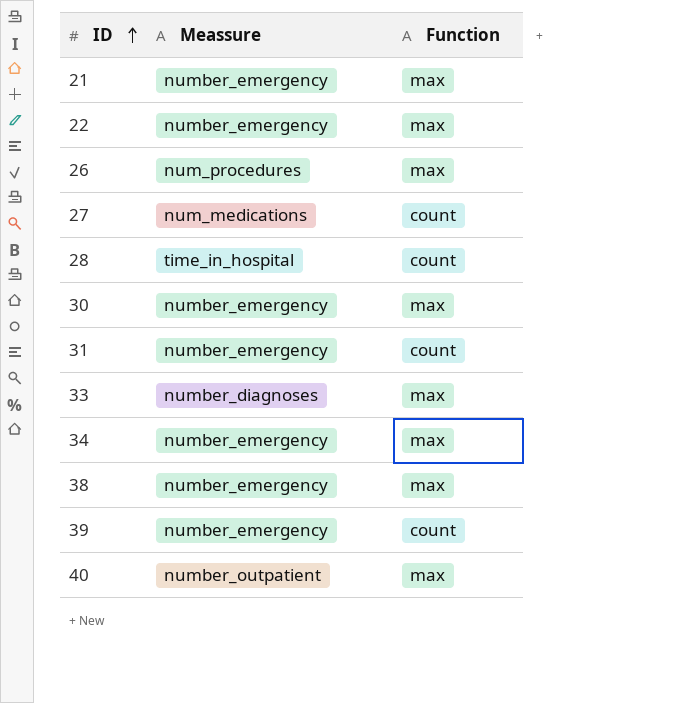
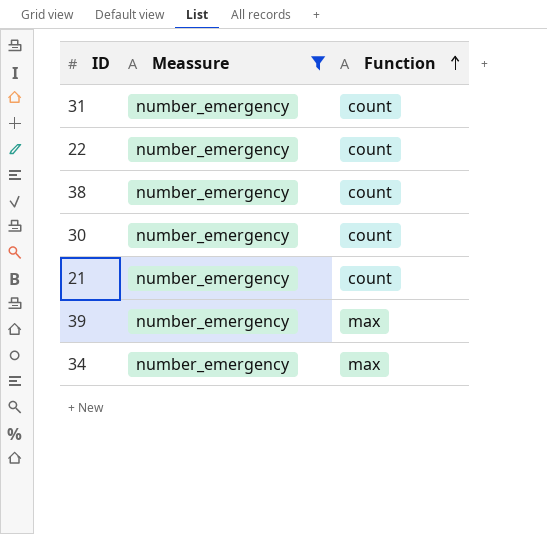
filter: none -> Meassure = number_emergency
row order: ID ascending -> Function ascending
22 | Function: max -> count
38 | Function: max -> count
30 | Function: max -> count
21 | Function: max -> count
39 | Function: count -> max

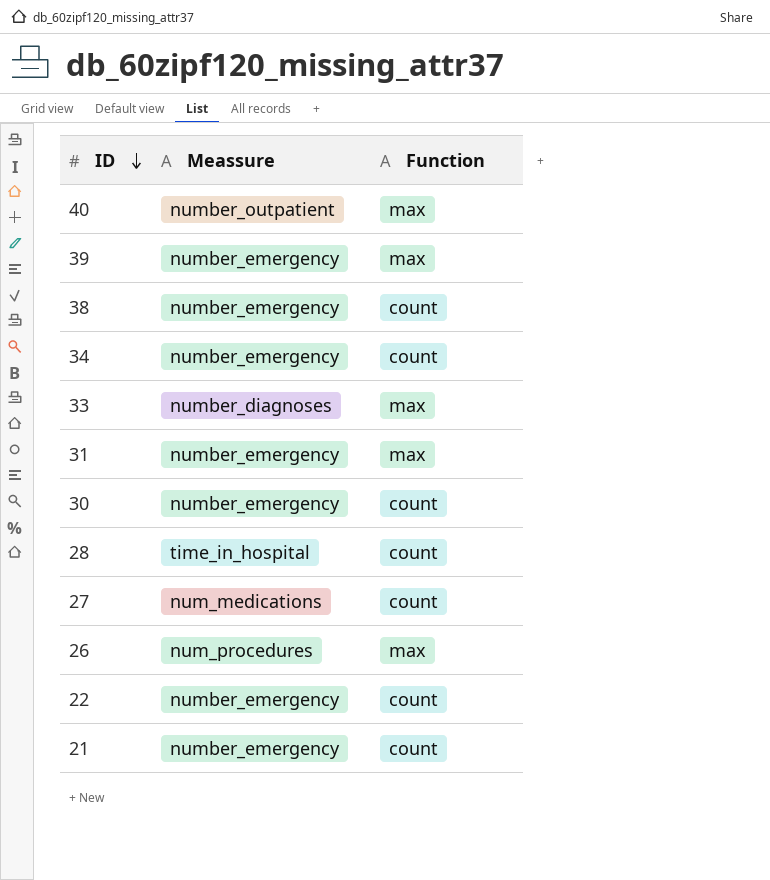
filter: Meassure = number_emergency -> none
row order: Function ascending -> ID descending
34 | Function: max -> count
31 | Function: count -> max

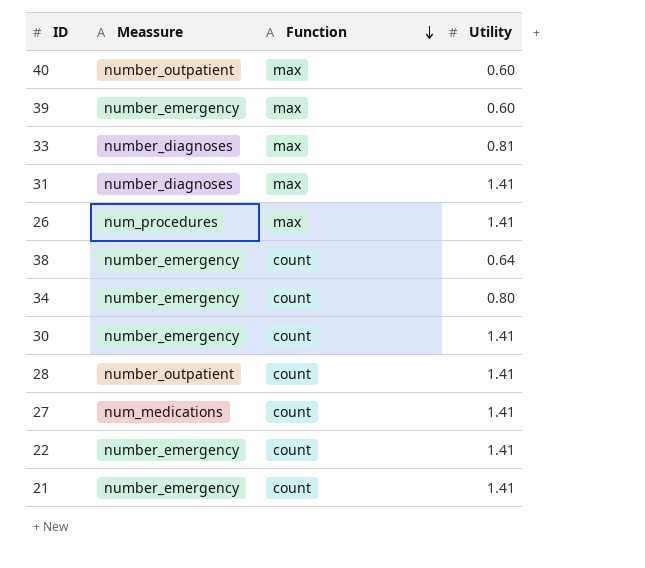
row order: ID descending -> Function descending
column Utility | position: none -> 4
31 | Meassure: number_emergency -> number_diagnoses
28 | Meassure: time_in_hospital -> number_outpatient

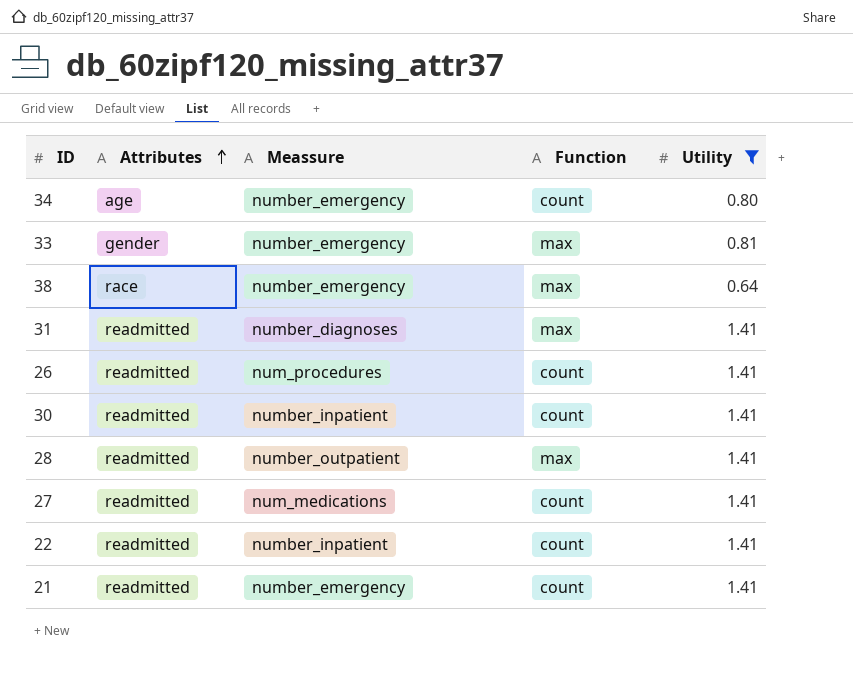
filter: none -> Utility != 0.60
row order: Function descending -> Attributes ascending
column Attributes | position: none -> 2
33 | Meassure: number_diagnoses -> number_emergency
38 | Function: count -> max
26 | Function: max -> count
30 | Meassure: number_emergency -> number_inpatient
28 | Function: count -> max
22 | Meassure: number_emergency -> number_inpatient

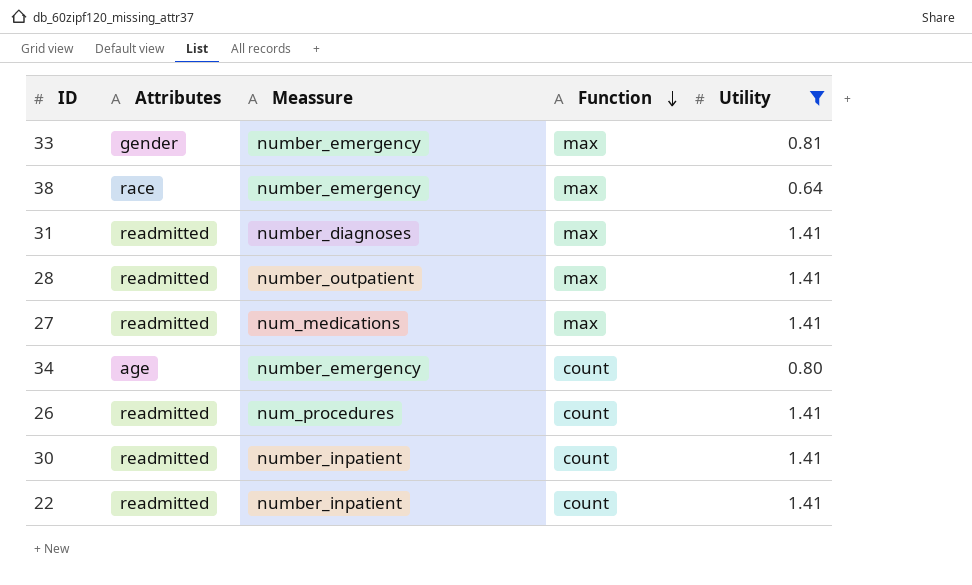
row order: Attributes ascending -> Function descending
row 21: readmitted | number_emergency | count | 1.41 -> none
27 | Function: count -> max

